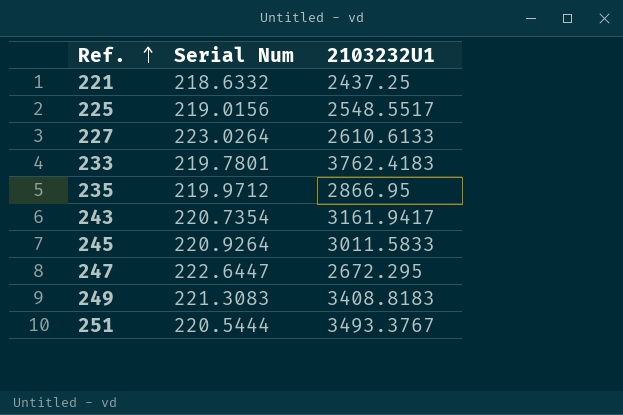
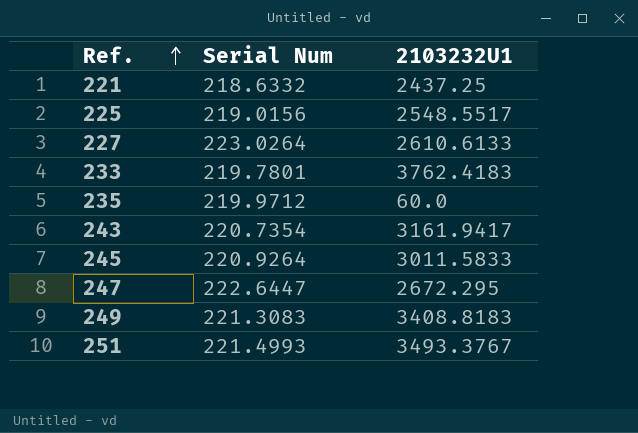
235 | 2103232U1: 2866.95 -> 60.0
251 | Serial Num: 220.5444 -> 221.4993

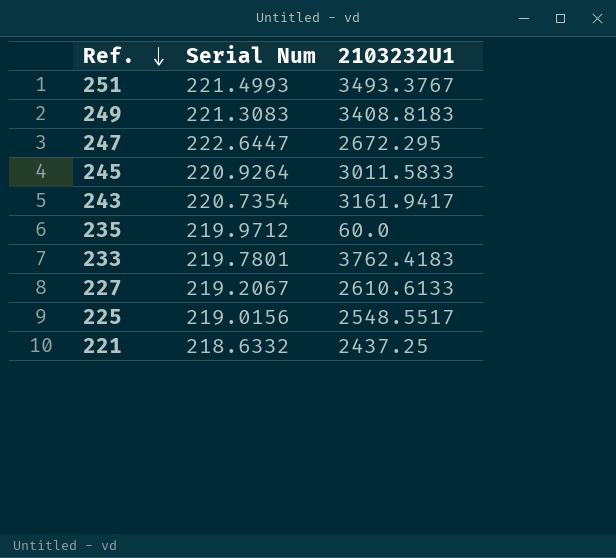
row order: Ref. ascending -> Ref. descending
227 | Serial Num: 223.0264 -> 219.2067

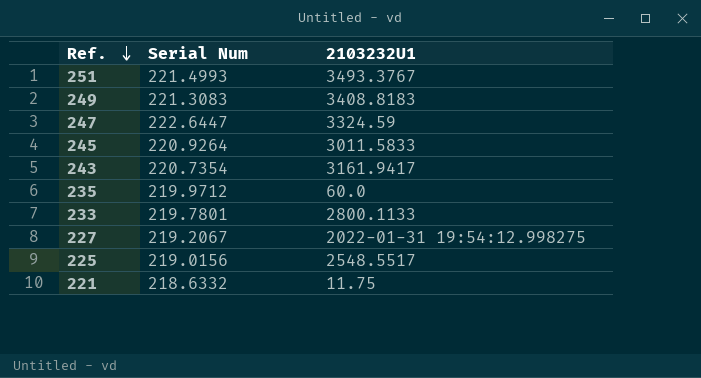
247 | 2103232U1: 2672.295 -> 3324.59
233 | 2103232U1: 3762.4183 -> 2800.1133
227 | 2103232U1: 2610.6133 -> 2022-01-31 19:54:12.998275
221 | 2103232U1: 2437.25 -> 11.75

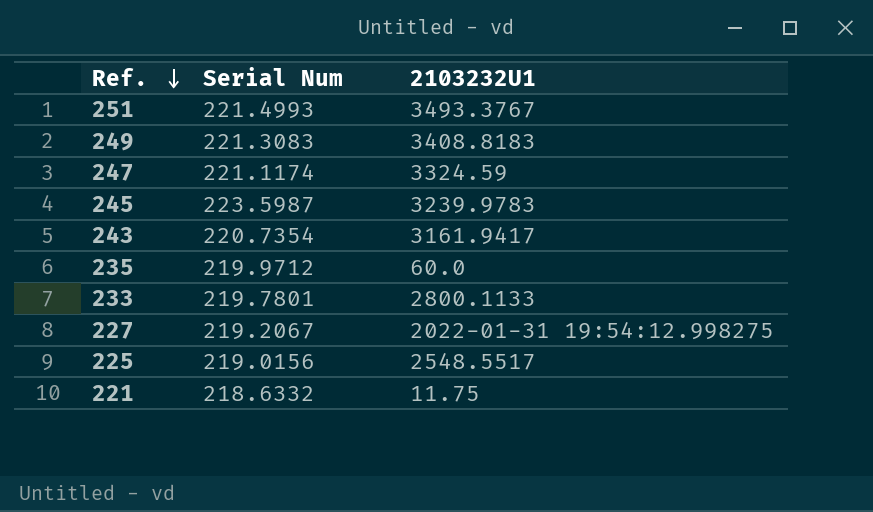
247 | Serial Num: 222.6447 -> 221.1174
245 | Serial Num: 220.9264 -> 223.5987
245 | 2103232U1: 3011.5833 -> 3239.9783

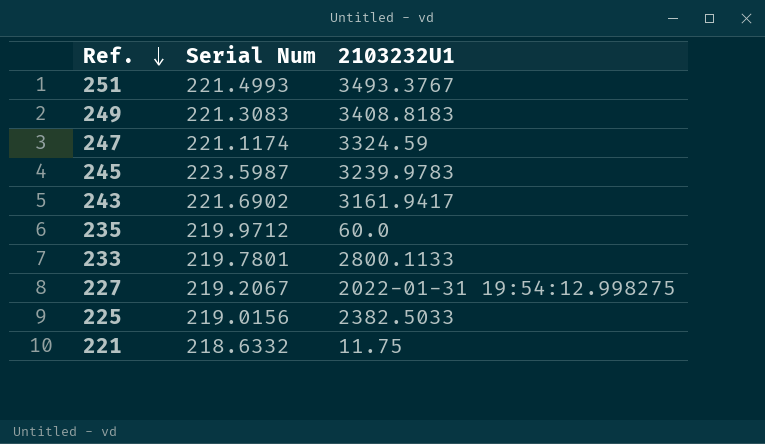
243 | Serial Num: 220.7354 -> 221.6902
225 | 2103232U1: 2548.5517 -> 2382.5033

